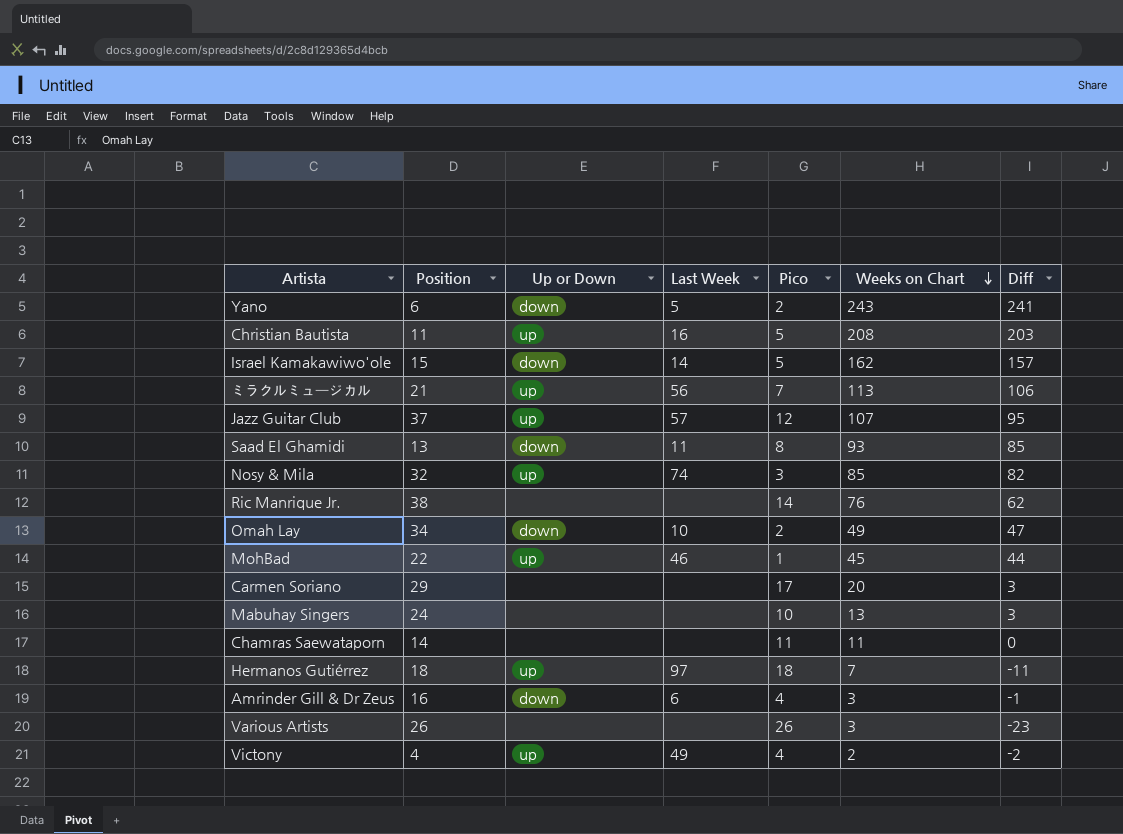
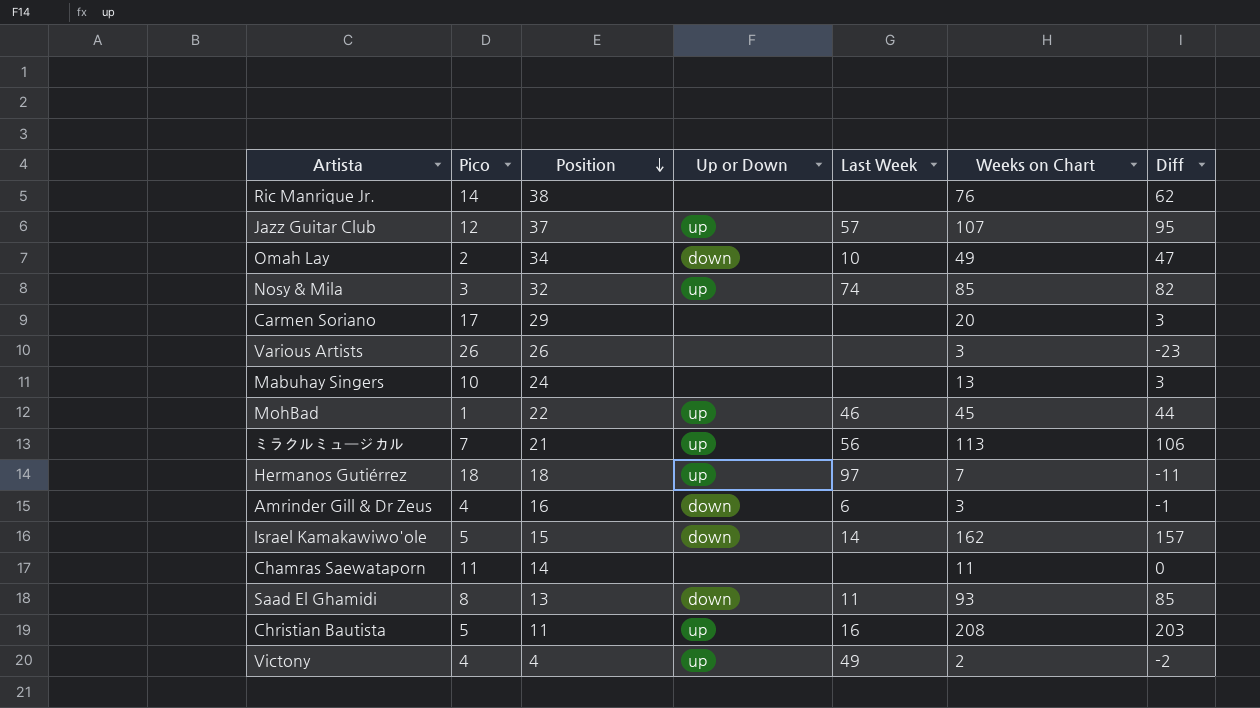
row order: Weeks on Chart descending -> Position descending
column Pico | position: 5 -> 2
row Yano: 6 | down | 5 | 2 | 243 | 241 -> none

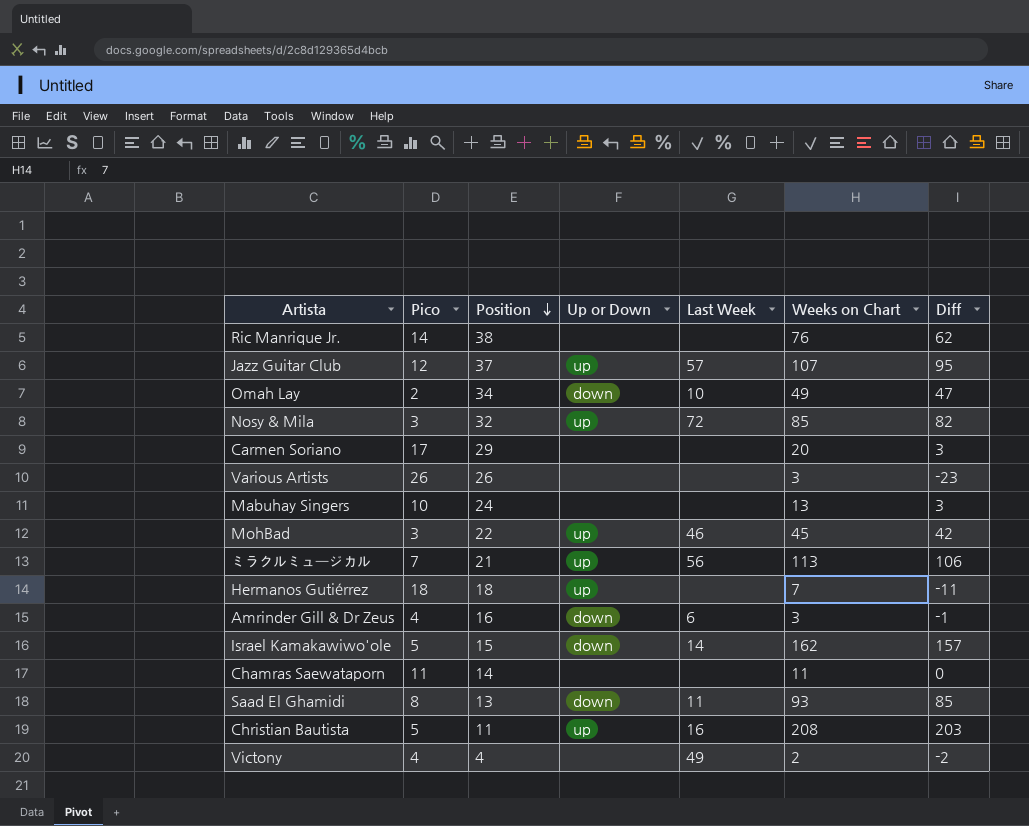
Nosy & Mila | Last Week: 74 -> 72
MohBad | Pico: 1 -> 3
MohBad | Diff: 44 -> 42
Hermanos Gutiérrez | Last Week: 97 -> none
Victony | Up or Down: up -> none

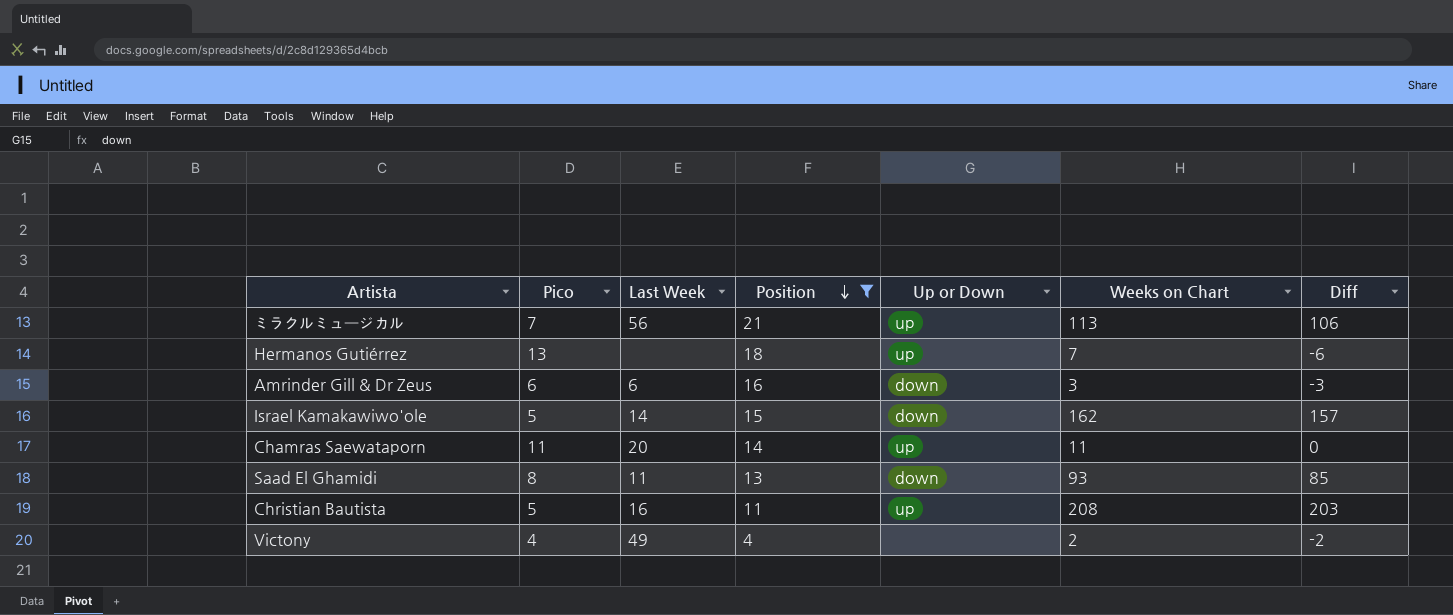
filter: none -> Position <= 21
column Last Week | position: 5 -> 3
Hermanos Gutiérrez | Pico: 18 -> 13
Hermanos Gutiérrez | Diff: -11 -> -6
Amrinder Gill & Dr Zeus | Pico: 4 -> 6
Amrinder Gill & Dr Zeus | Diff: -1 -> -3
Chamras Saewataporn | Last Week: none -> 20
Chamras Saewataporn | Up or Down: none -> up

